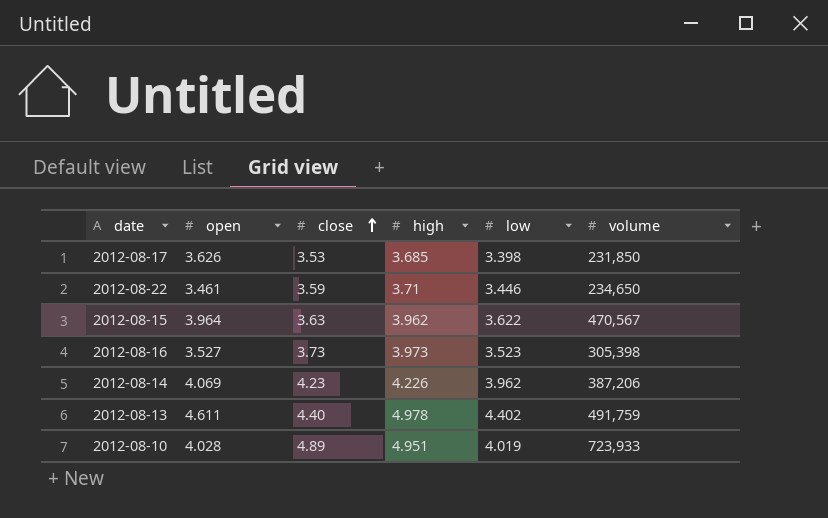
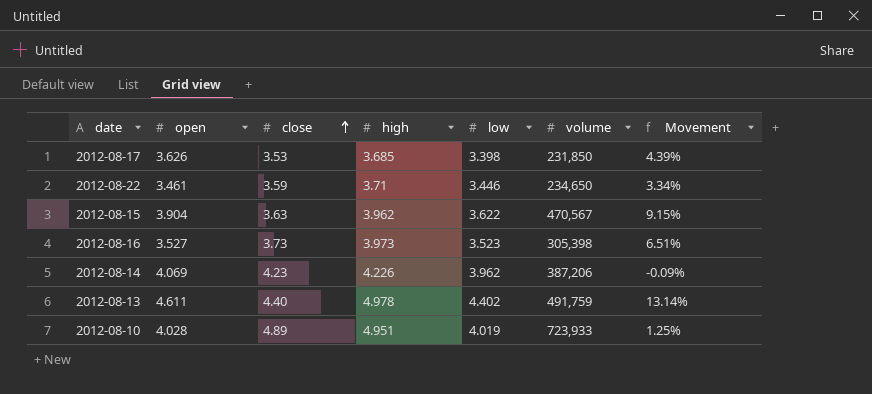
column Movement | formula: none -> ([high] - [close]) / [close]
2012-08-15 | open: 3.964 -> 3.904

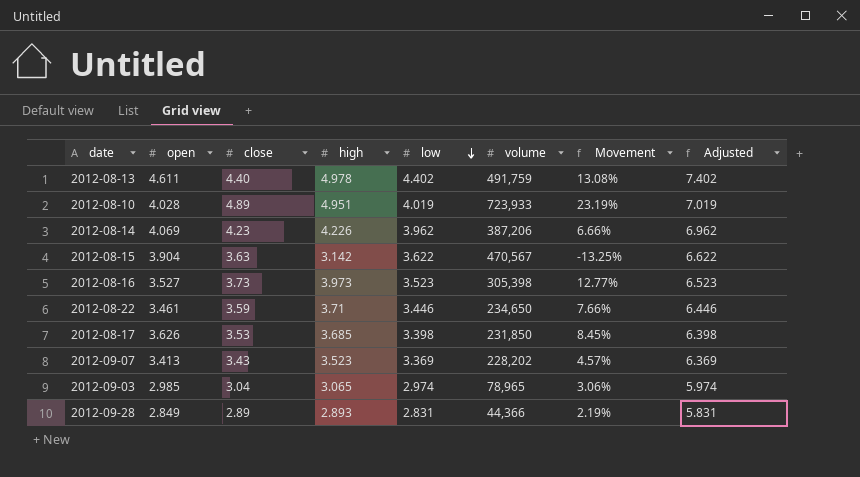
row order: close ascending -> low descending
column Movement | formula: ([high] - [close]) / [close] -> ([high] - [low]) / [low]
column Adjusted | formula: none -> [low] + 3
2012-08-15 | high: 3.962 -> 3.142
row 2012-09-07: none -> 3.413 | 3.43 | 3.523 | 3.369 | 228,202 | 4.57% | 6.369
row 2012-09-03: none -> 2.985 | 3.04 | 3.065 | 2.974 | 78,965 | 3.06% | 5.974
row 2012-09-28: none -> 2.849 | 2.89 | 2.893 | 2.831 | 44,366 | 2.19% | 5.831

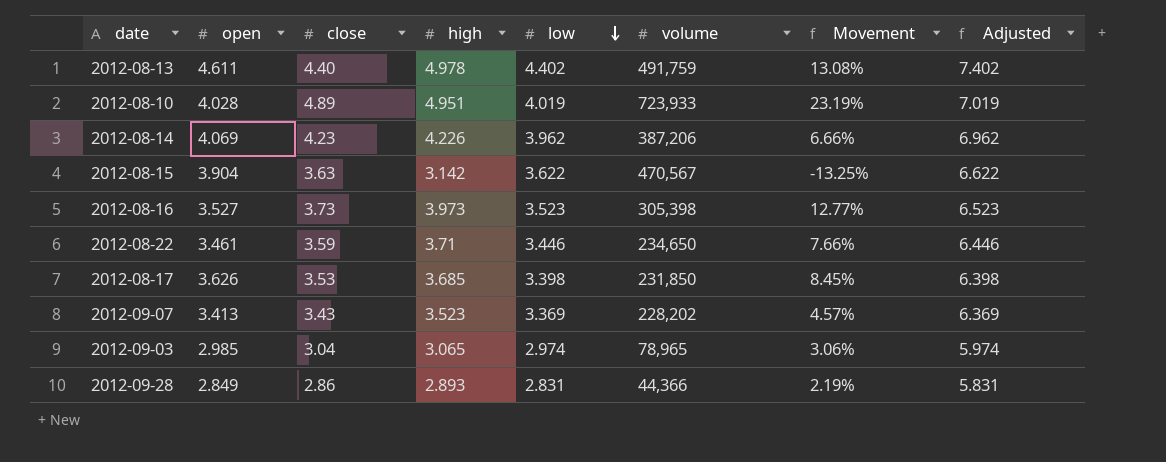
2012-09-28 | close: 2.89 -> 2.86

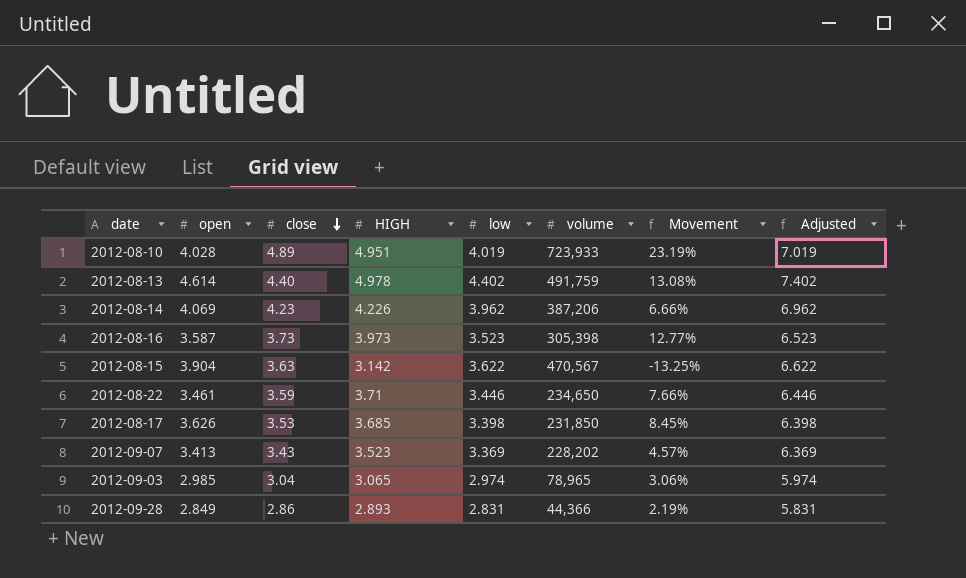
row order: low descending -> close descending
column name: high -> HIGH
2012-08-13 | open: 4.611 -> 4.614
2012-08-16 | open: 3.527 -> 3.587

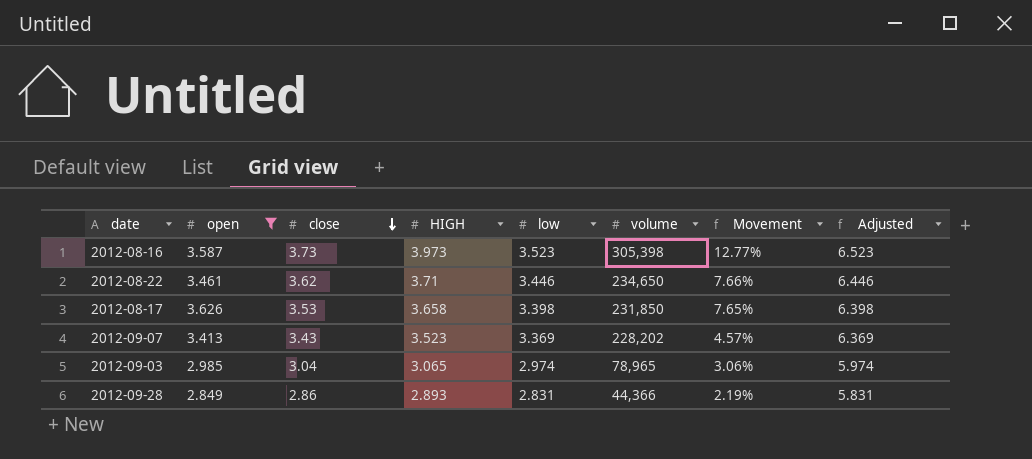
filter: none -> open <= 3.626
2012-08-22 | close: 3.59 -> 3.62
2012-08-17 | HIGH: 3.685 -> 3.658
2012-08-17 | Movement: 8.45% -> 7.65%

